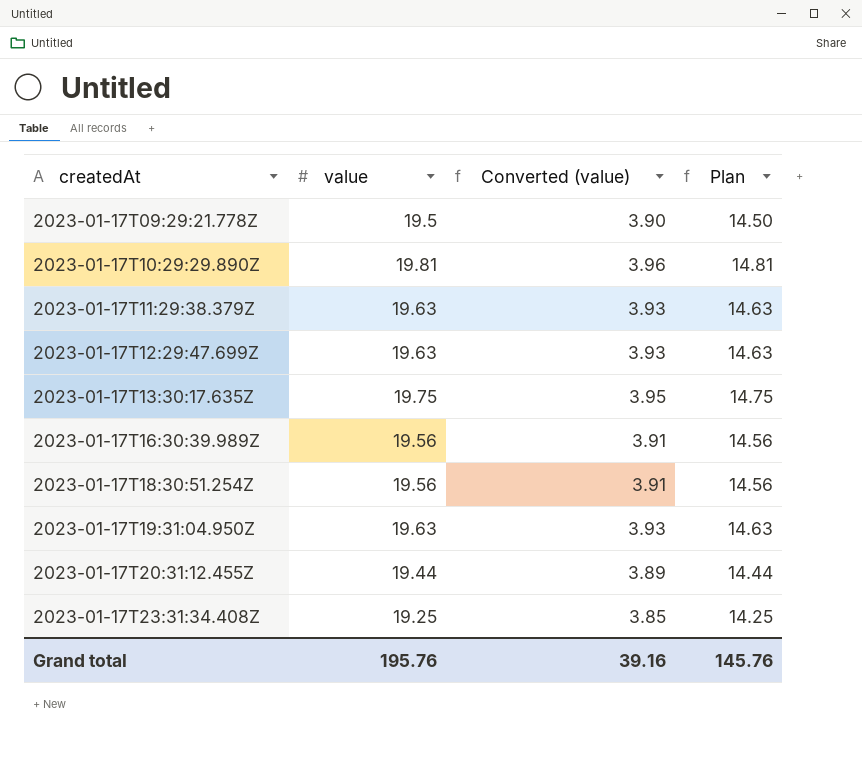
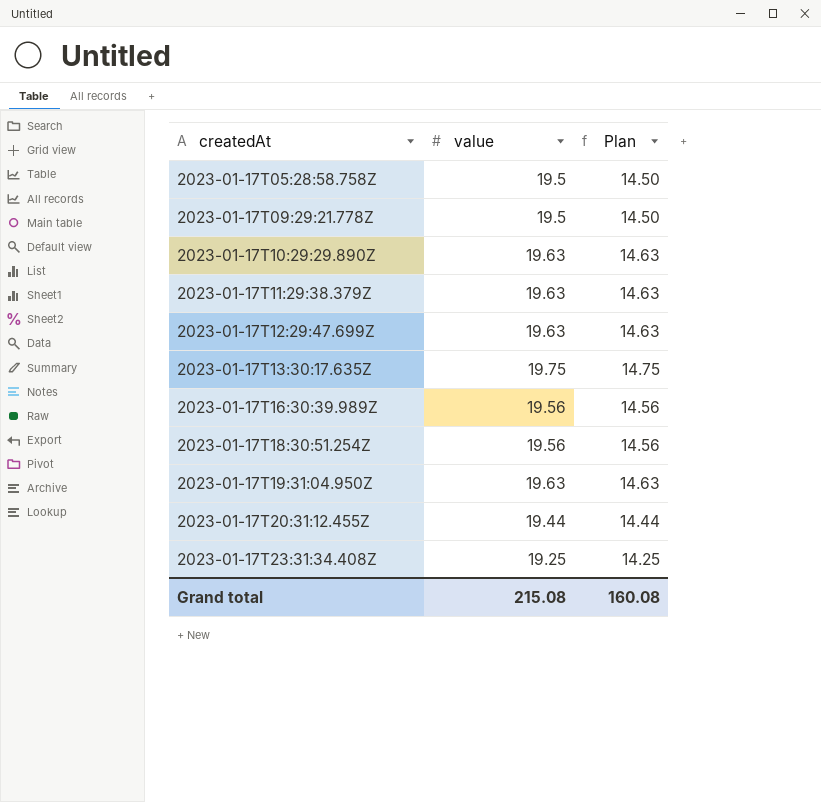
column Converted (value) | formula: [value] * 0.2 -> none
row 2023-01-17T05:28:58.758Z: none -> 19.5 | 14.50
2023-01-17T10:29:29.890Z | value: 19.81 -> 19.63
2023-01-17T10:29:29.890Z | Plan: 14.81 -> 14.63
Grand total | value: 195.76 -> 215.08
Grand total | Plan: 145.76 -> 160.08

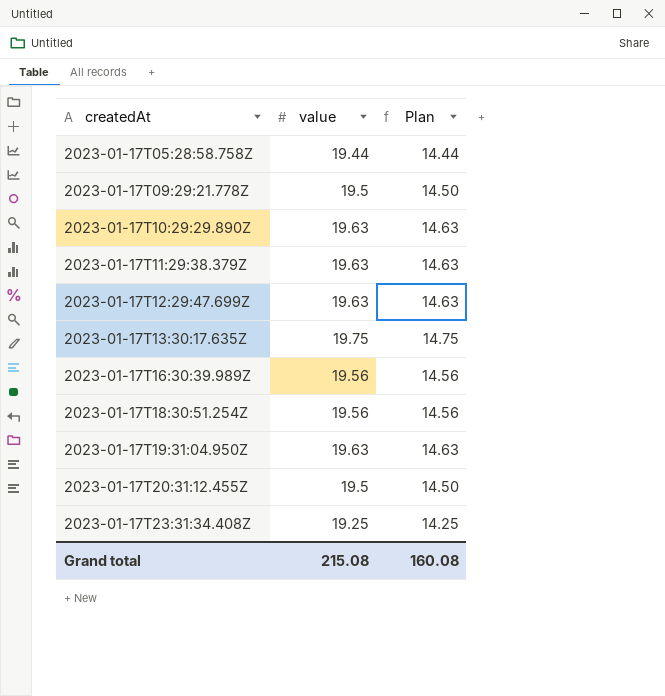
2023-01-17T05:28:58.758Z | value: 19.5 -> 19.44
2023-01-17T05:28:58.758Z | Plan: 14.50 -> 14.44
2023-01-17T20:31:12.455Z | value: 19.44 -> 19.5
2023-01-17T20:31:12.455Z | Plan: 14.44 -> 14.50

